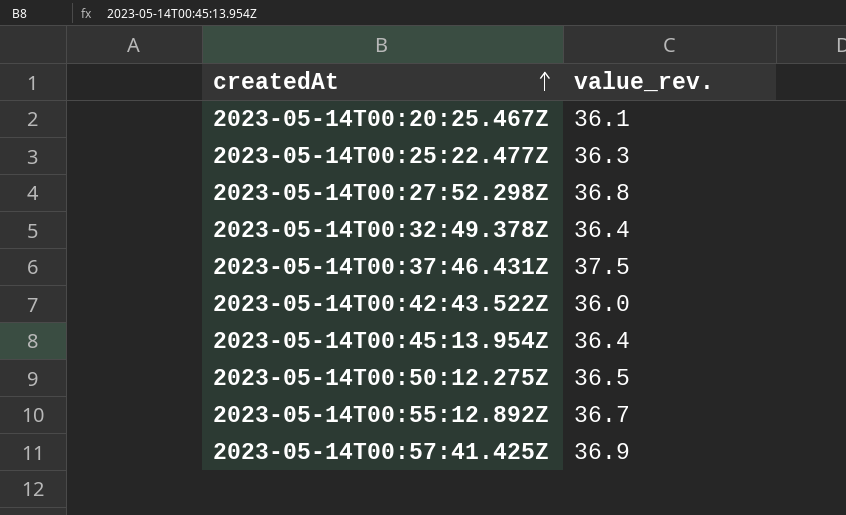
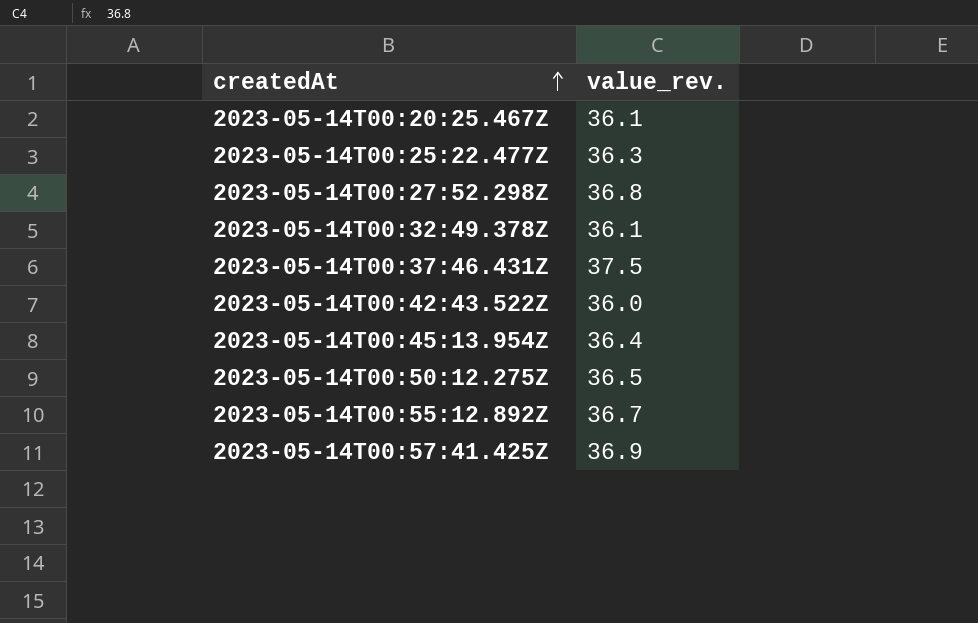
2023-05-14T00:32:49.378Z | value_rev.: 36.4 -> 36.1

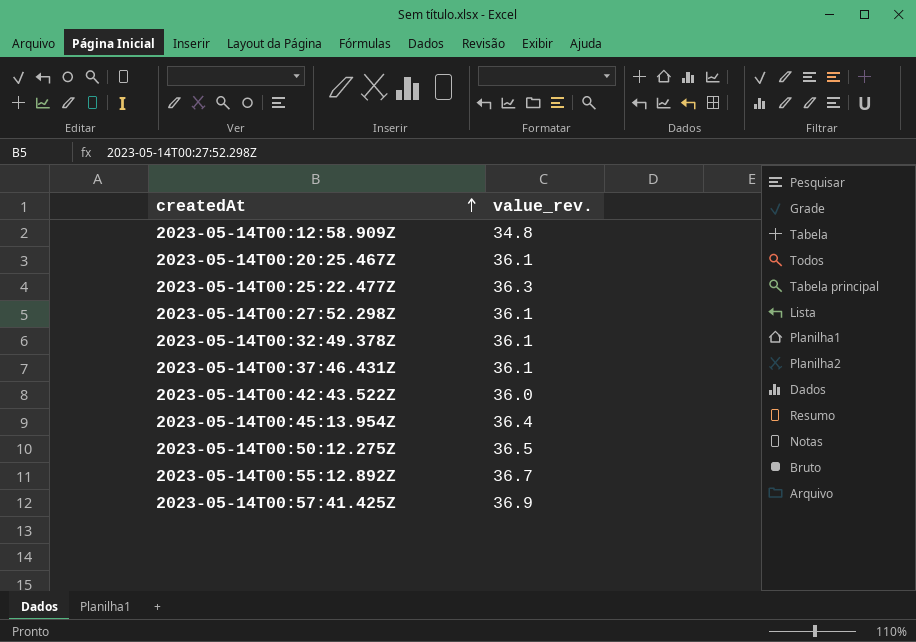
row 2023-05-14T00:12:58.909Z: none -> 34.8
2023-05-14T00:27:52.298Z | value_rev.: 36.8 -> 36.1
2023-05-14T00:37:46.431Z | value_rev.: 37.5 -> 36.1

